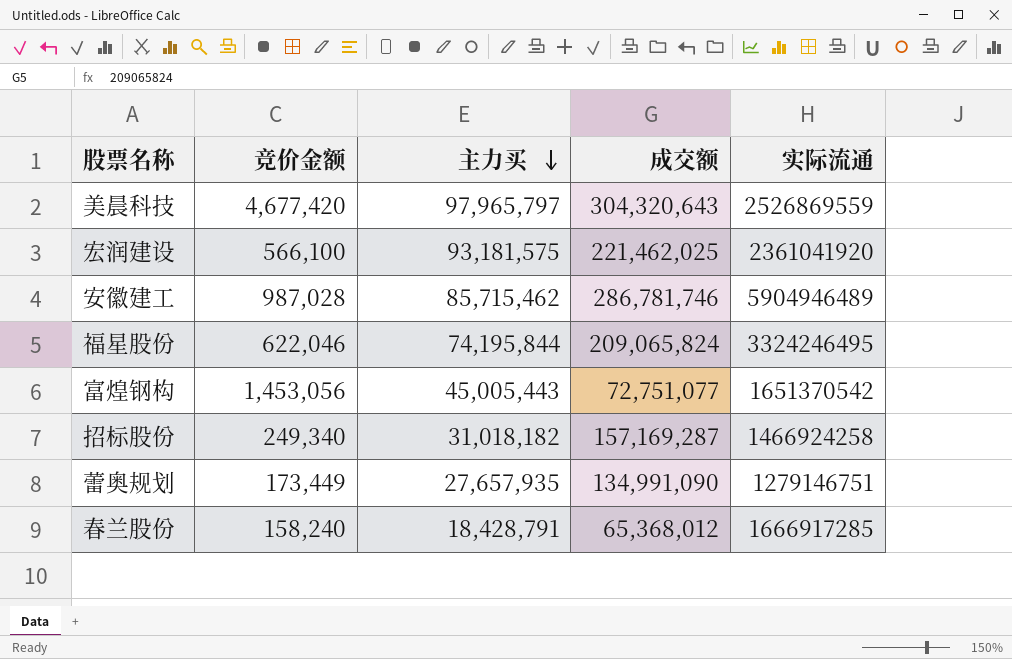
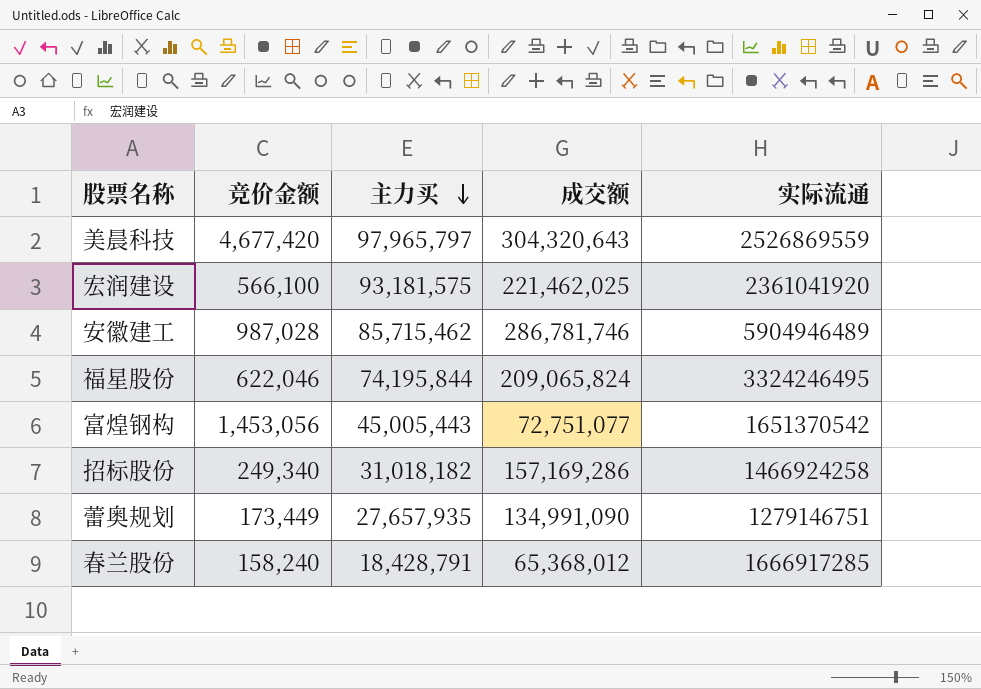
招标股份 | 成交额: 157,169,287 -> 157,169,286

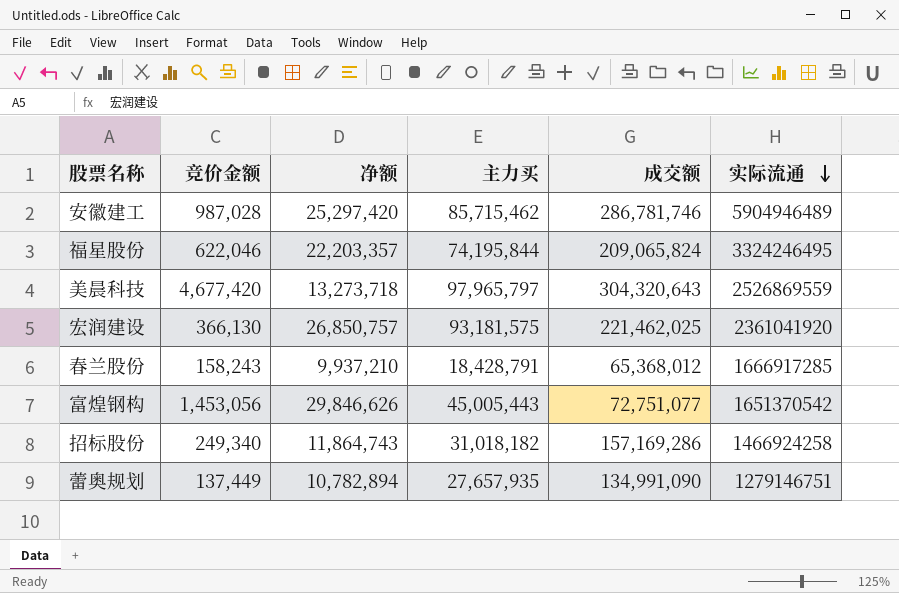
row order: 主力买 descending -> 实际流通 descending
column 净额 | position: none -> 3
宏润建设 | 竞价金额: 566,100 -> 366,130
春兰股份 | 竞价金额: 158,240 -> 158,243
蕾奥规划 | 竞价金额: 173,449 -> 137,449

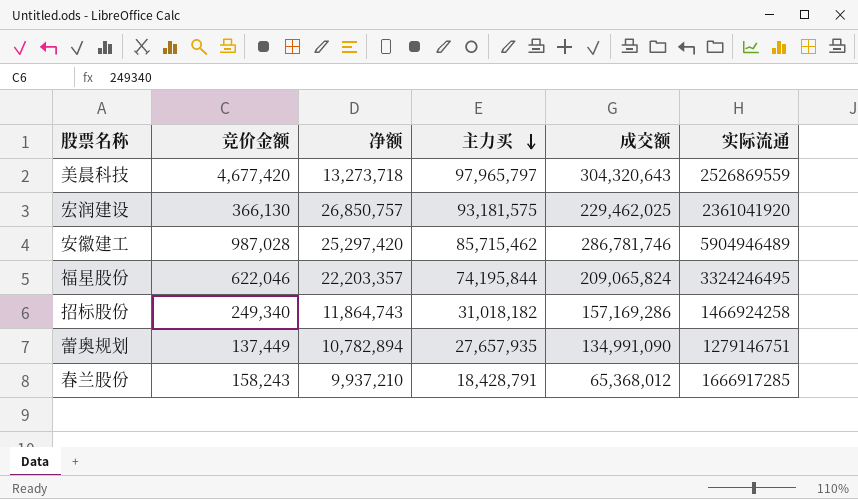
row order: 实际流通 descending -> 主力买 descending
row 富煌钢构: 1,453,056 | 29,846,626 | 45,005,443 | 72,751,077 | 1651370542 -> none
宏润建设 | 成交额: 221,462,025 -> 229,462,025

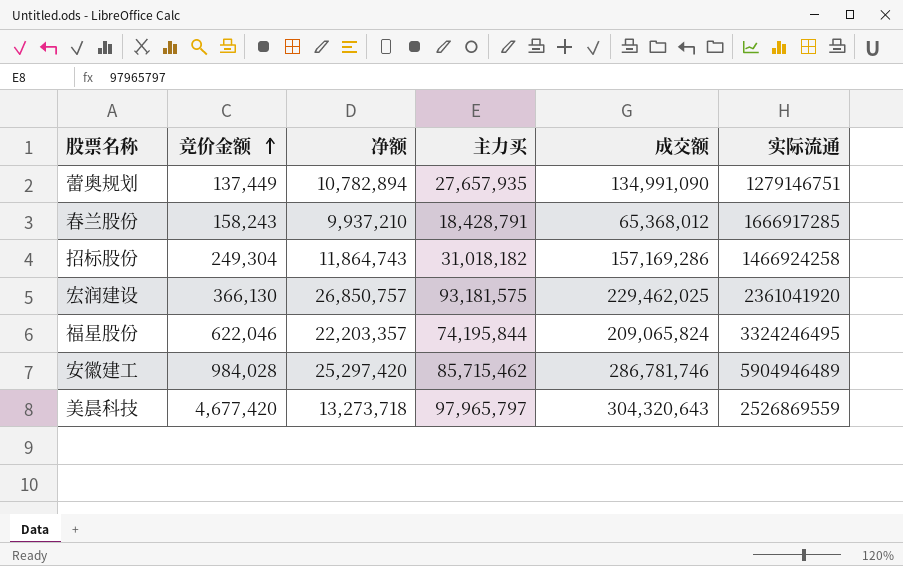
row order: 主力买 descending -> 竞价金额 ascending
招标股份 | 竞价金额: 249,340 -> 249,304
安徽建工 | 竞价金额: 987,028 -> 984,028

